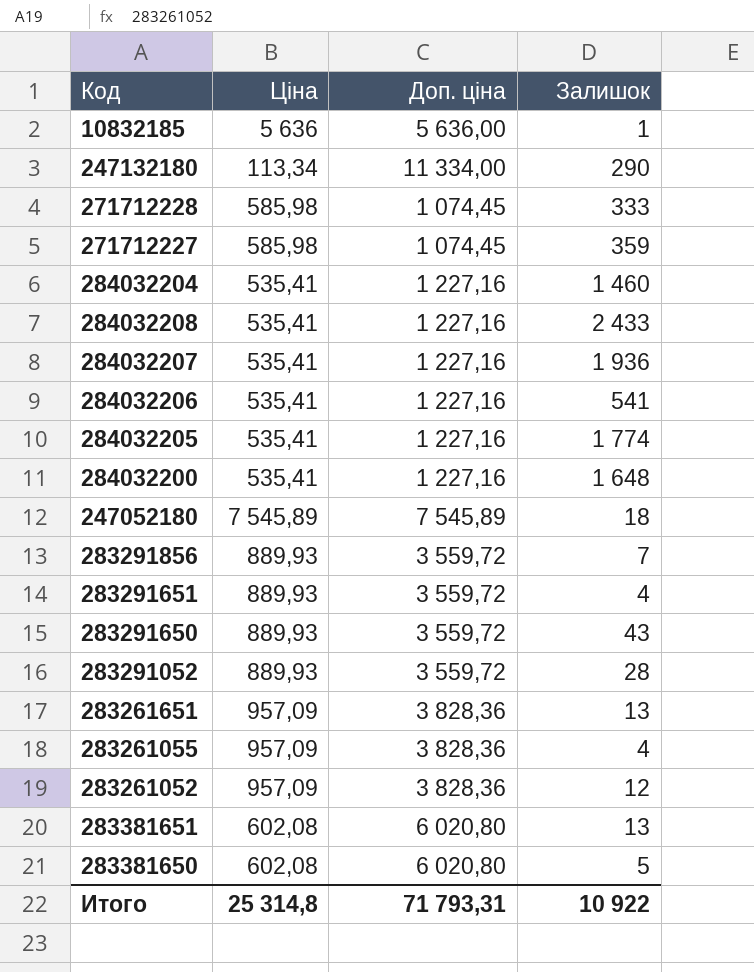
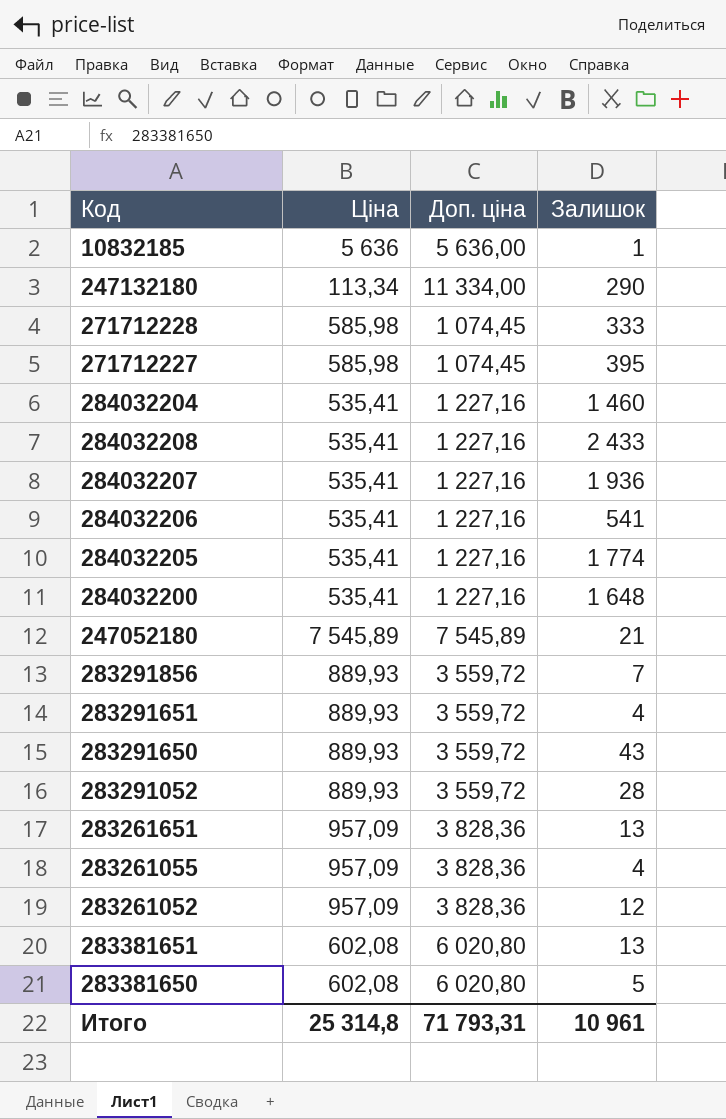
271712227 | Залишок: 359 -> 395
247052180 | Залишок: 18 -> 21
Итого | Залишок: 10 922 -> 10 961

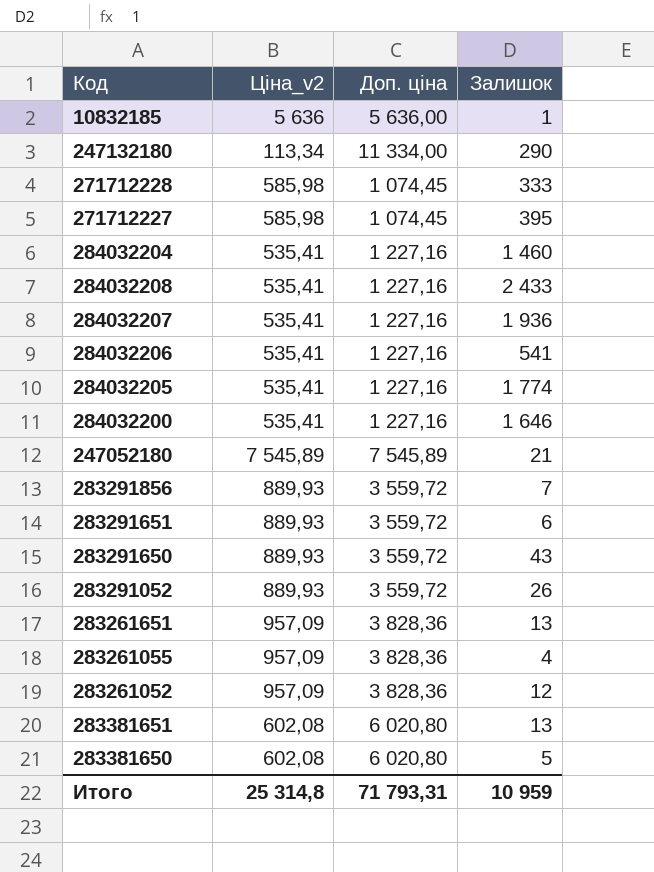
column name: Ціна -> Ціна_v2
284032200 | Залишок: 1 648 -> 1 646
283291651 | Залишок: 4 -> 6
283291052 | Залишок: 28 -> 26
Итого | Залишок: 10 961 -> 10 959

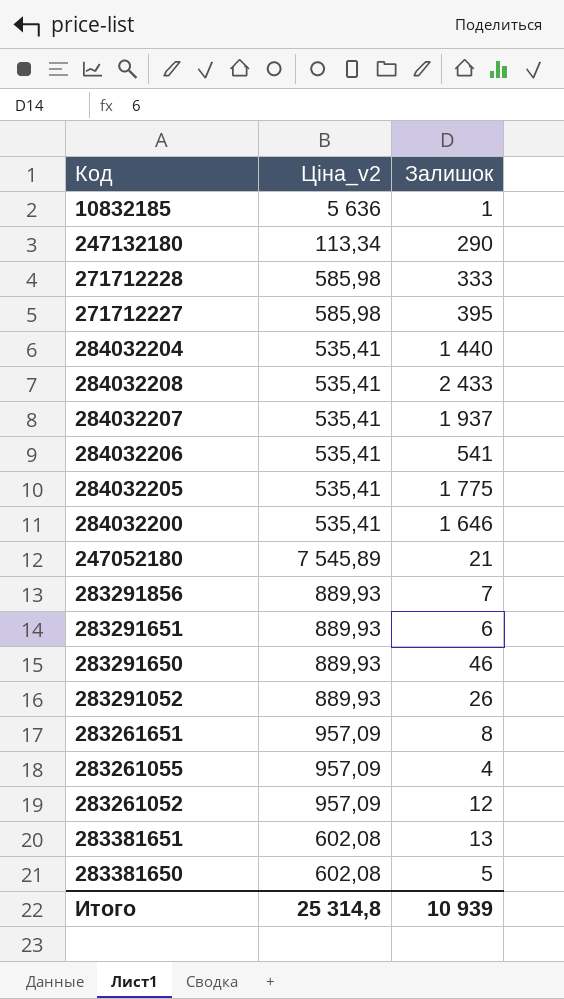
column Доп. ціна | position: 3 -> none
284032204 | Залишок: 1 460 -> 1 440
284032207 | Залишок: 1 936 -> 1 937
284032205 | Залишок: 1 774 -> 1 775
283291650 | Залишок: 43 -> 46
283261651 | Залишок: 13 -> 8
Итого | Залишок: 10 959 -> 10 939

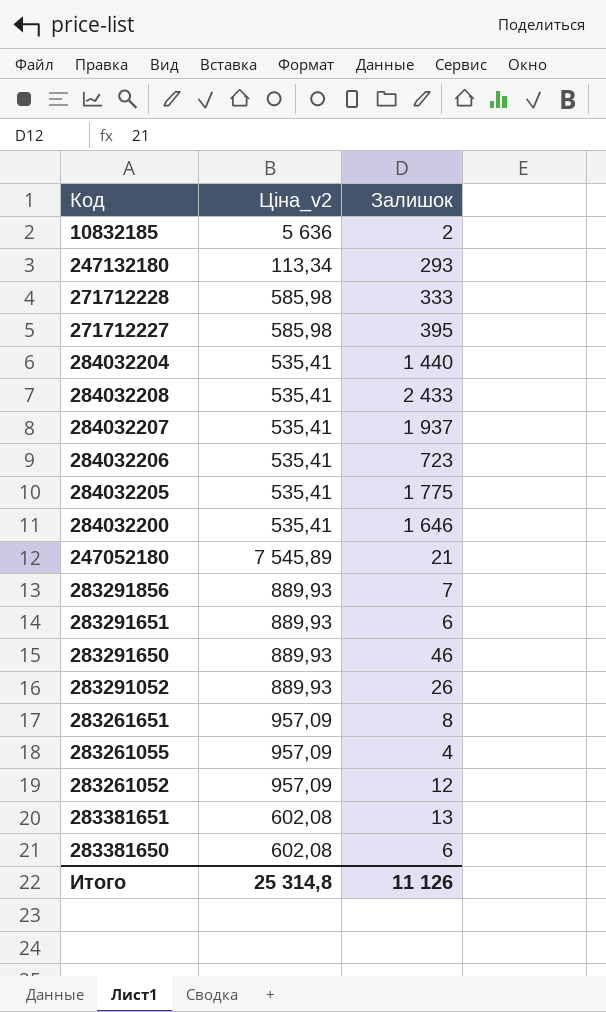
10832185 | Залишок: 1 -> 2
247132180 | Залишок: 290 -> 293
284032206 | Залишок: 541 -> 723
283381650 | Залишок: 5 -> 6
Итого | Залишок: 10 939 -> 11 126

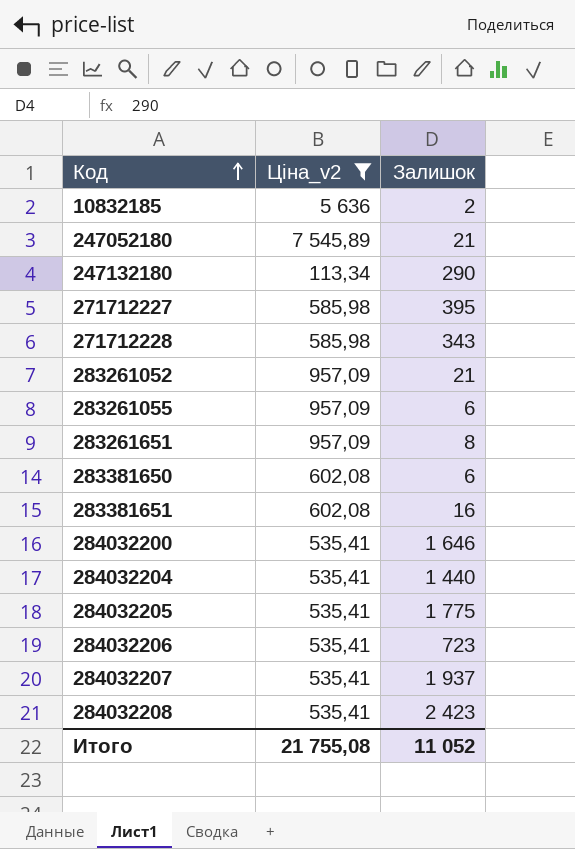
filter: none -> Ціна_v2 != 889,93
row order: none -> Код ascending
247132180 | Залишок: 293 -> 290
271712228 | Залишок: 333 -> 343
283261052 | Залишок: 12 -> 21
283261055 | Залишок: 4 -> 6
283381651 | Залишок: 13 -> 16
284032208 | Залишок: 2 433 -> 2 423
Итого | Ціна_v2: 25 314,8 -> 21 755,08
Итого | Залишок: 11 126 -> 11 052

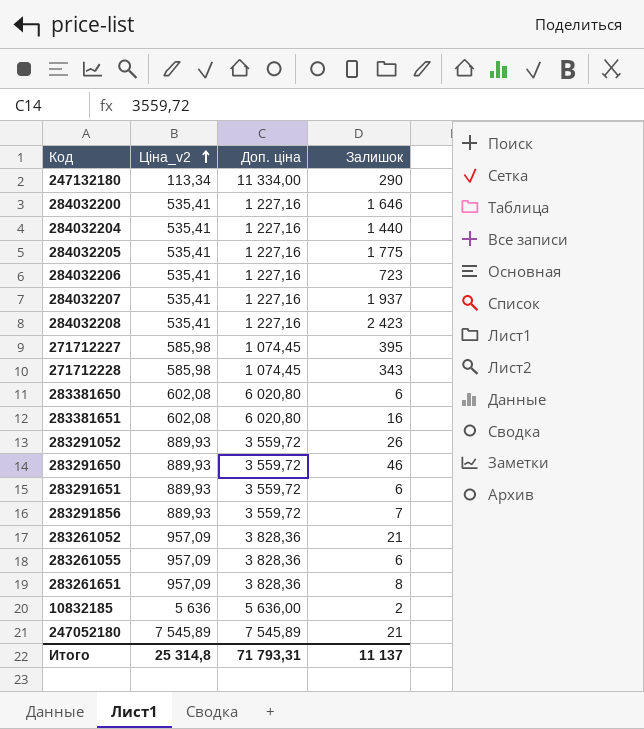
filter: Ціна_v2 != 889,93 -> none
row order: Код ascending -> Ціна_v2 ascending
column Доп. ціна | position: none -> 3
Итого | Ціна_v2: 21 755,08 -> 25 314,8
Итого | Залишок: 11 052 -> 11 137

